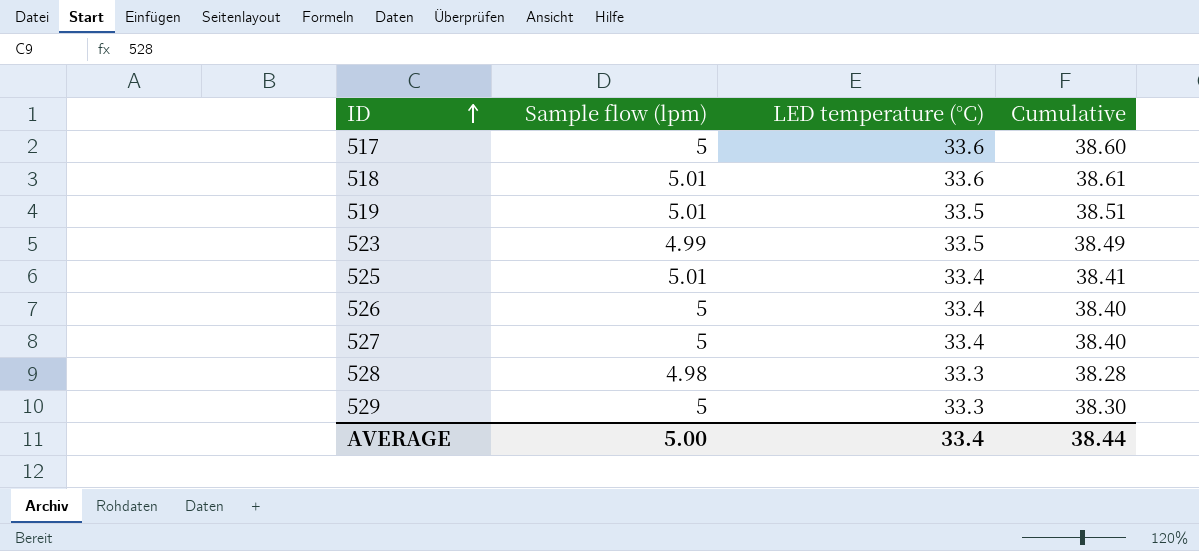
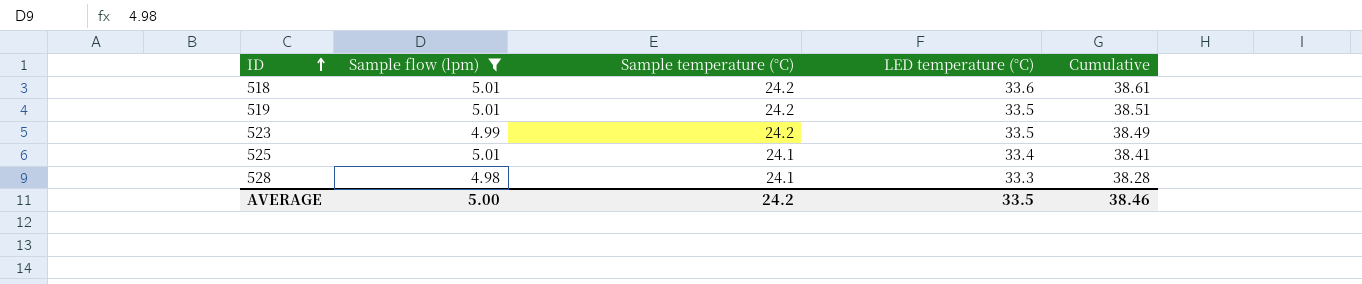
filter: none -> Sample flow (lpm) != 5
column Sample temperature (°C) | position: none -> 3
AVERAGE | LED temperature (°C): 33.4 -> 33.5
AVERAGE | Cumulative: 38.44 -> 38.46

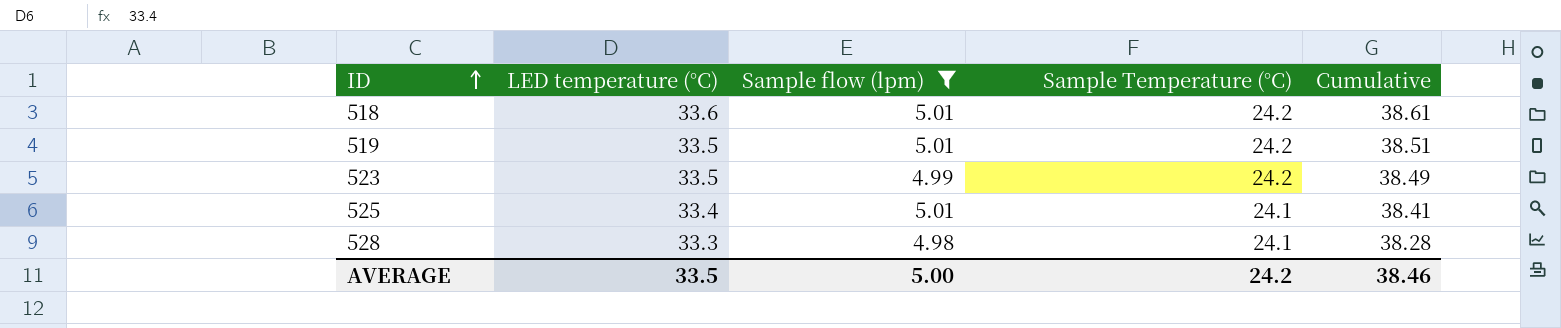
column LED temperature (°C) | position: 4 -> 2
column name: Sample temperature (°C) -> Sample Temperature (°C)

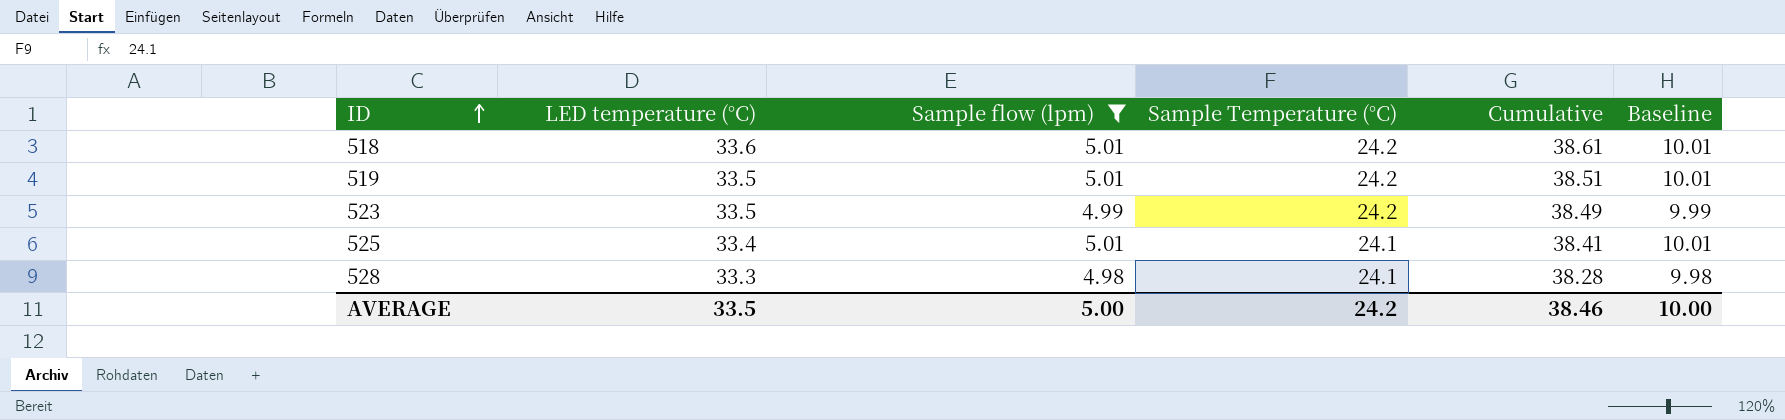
column Baseline | formula: none -> [Sample flow (lpm)] + 5

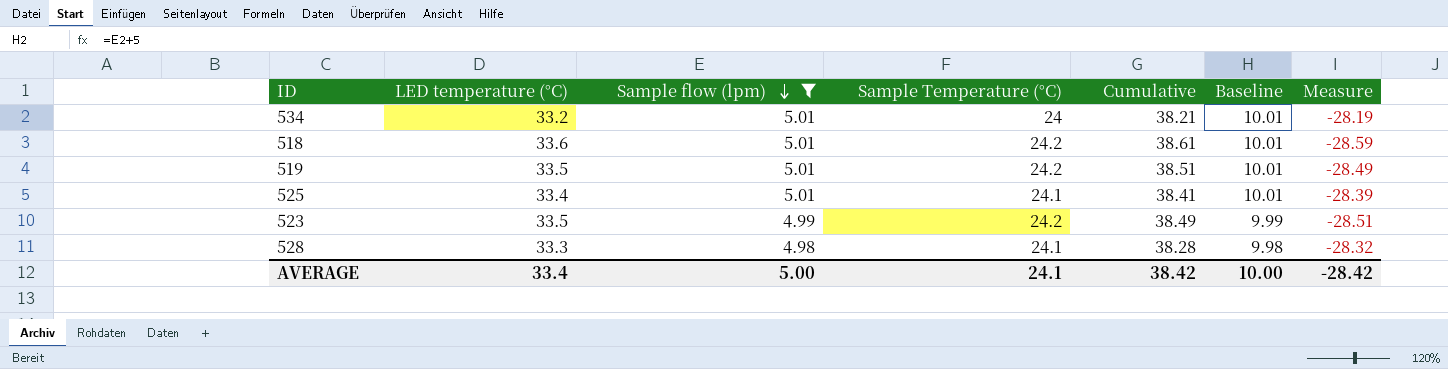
row order: ID ascending -> Sample flow (lpm) descending
column Measure | formula: none -> [Sample flow (lpm)] - [LED temperature (°C)]
row 534: none -> 33.2 | 5.01 | 24 | 38.21 | 10.01 | -28.19
AVERAGE | LED temperature (°C): 33.5 -> 33.4
AVERAGE | Sample Temperature (°C): 24.2 -> 24.1
AVERAGE | Cumulative: 38.46 -> 38.42

